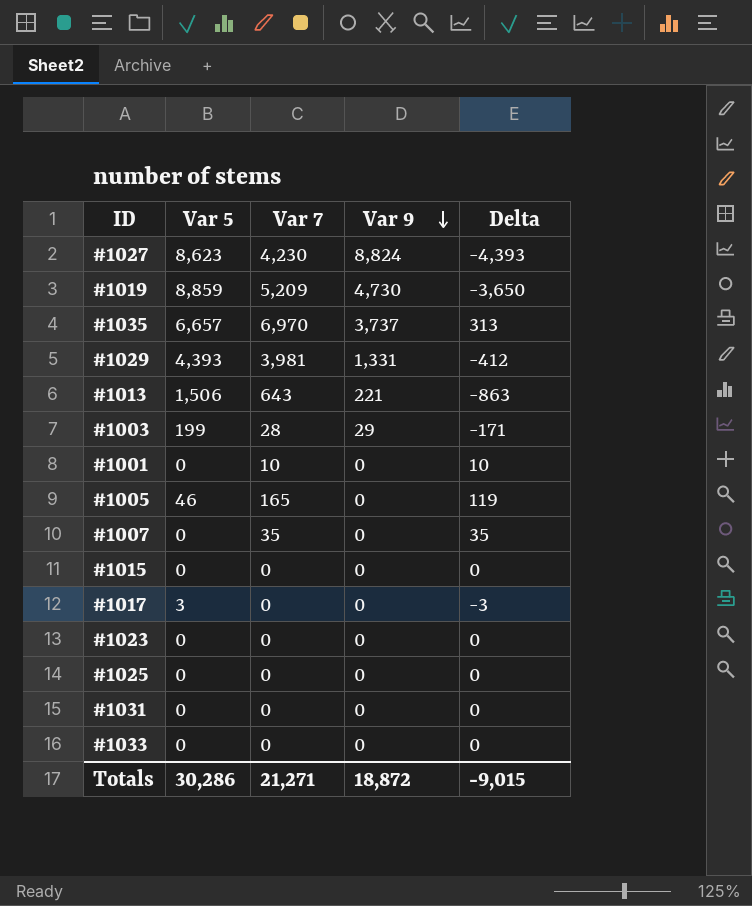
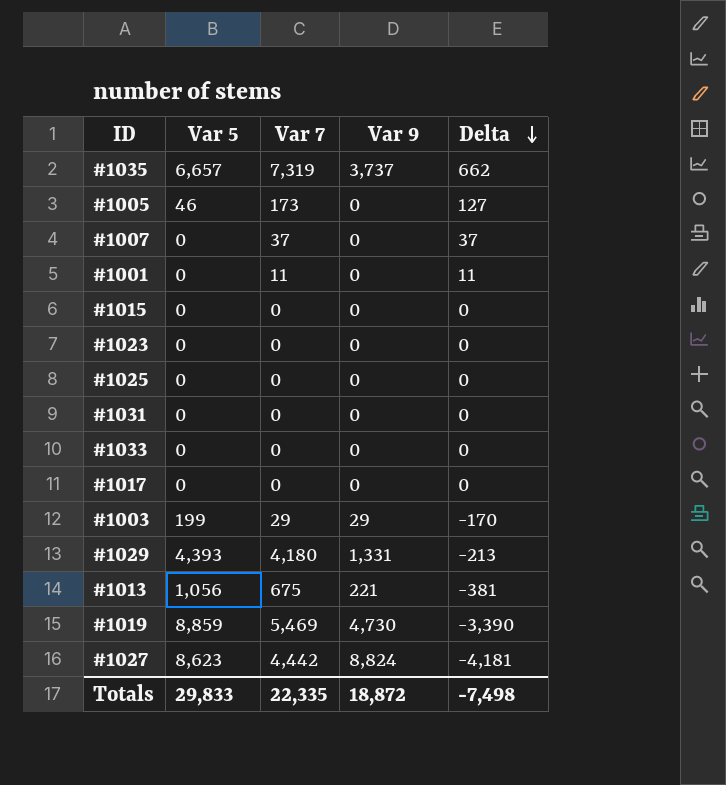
row order: Var 9 descending -> Delta descending
#1035 | Var 7: 6,970 -> 7,319
#1035 | Delta: 313 -> 662
#1005 | Var 7: 165 -> 173
#1005 | Delta: 119 -> 127
#1007 | Var 7: 35 -> 37
#1007 | Delta: 35 -> 37
#1001 | Var 7: 10 -> 11
#1001 | Delta: 10 -> 11
#1017 | Var 5: 3 -> 0
#1017 | Delta: -3 -> 0
#1003 | Var 7: 28 -> 29
#1003 | Delta: -171 -> -170
#1029 | Var 7: 3,981 -> 4,180
#1029 | Delta: -412 -> -213
#1013 | Var 5: 1,506 -> 1,056
#1013 | Var 7: 643 -> 675
#1013 | Delta: -863 -> -381
#1019 | Var 7: 5,209 -> 5,469
#1019 | Delta: -3,650 -> -3,390
#1027 | Var 7: 4,230 -> 4,442
#1027 | Delta: -4,393 -> -4,181
Totals | Var 5: 30,286 -> 29,833
Totals | Var 7: 21,271 -> 22,335
Totals | Delta: -9,015 -> -7,498

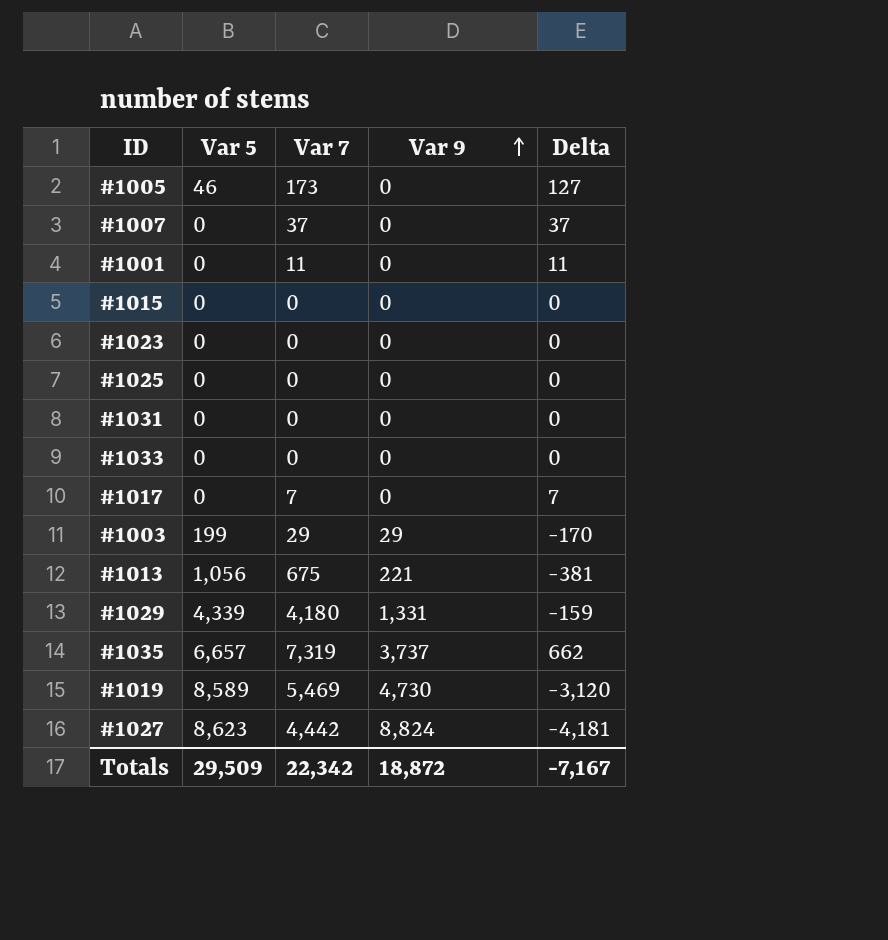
row order: Delta descending -> Var 9 ascending
#1017 | Var 7: 0 -> 7
#1017 | Delta: 0 -> 7
#1029 | Var 5: 4,393 -> 4,339
#1029 | Delta: -213 -> -159
#1019 | Var 5: 8,859 -> 8,589
#1019 | Delta: -3,390 -> -3,120
Totals | Var 5: 29,833 -> 29,509
Totals | Var 7: 22,335 -> 22,342
Totals | Delta: -7,498 -> -7,167

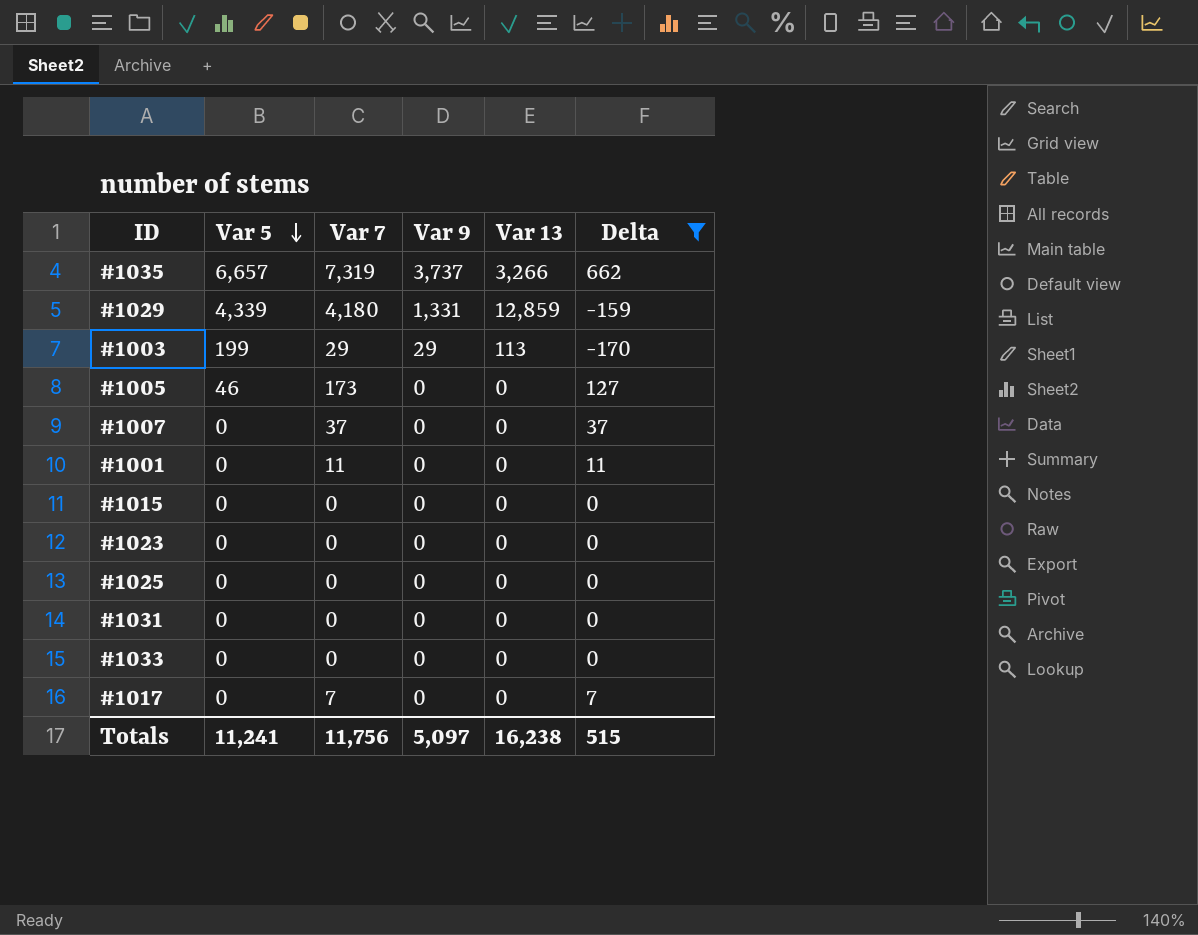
filter: none -> Delta >= -170
row order: Var 9 ascending -> Var 5 descending
column Var 13 | position: none -> 5
Totals | Var 5: 29,509 -> 11,241
Totals | Var 7: 22,342 -> 11,756
Totals | Var 9: 18,872 -> 5,097
Totals | Delta: -7,167 -> 515

